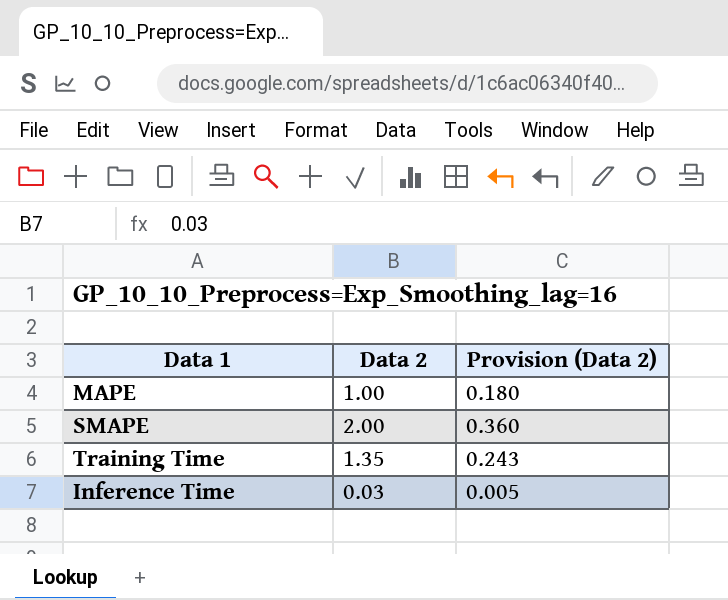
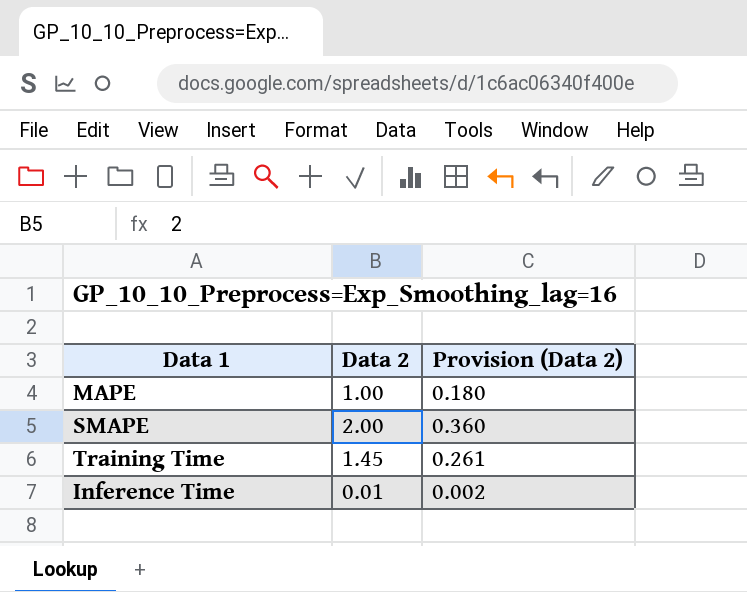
Training Time | Data 2: 1.35 -> 1.45
Training Time | Provision (Data 2): 0.243 -> 0.261
Inference Time | Data 2: 0.03 -> 0.01
Inference Time | Provision (Data 2): 0.005 -> 0.002

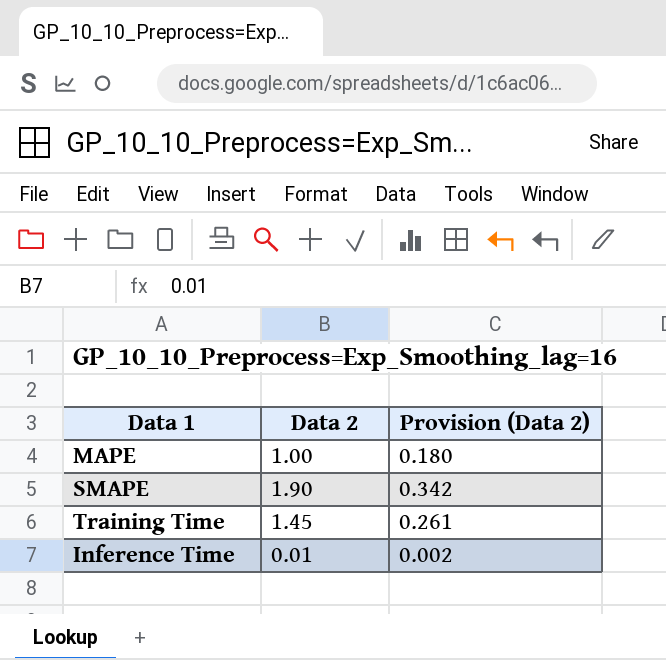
SMAPE | Data 2: 2.00 -> 1.90
SMAPE | Provision (Data 2): 0.360 -> 0.342

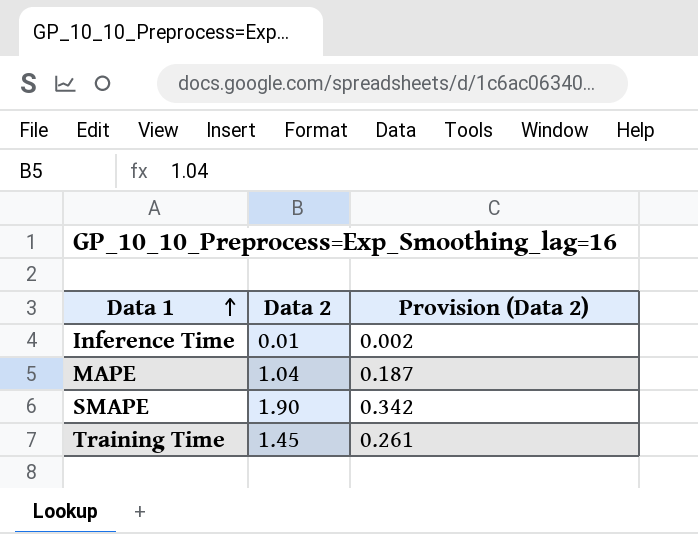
row order: none -> Data 1 ascending
MAPE | Data 2: 1.00 -> 1.04
MAPE | Provision (Data 2): 0.180 -> 0.187

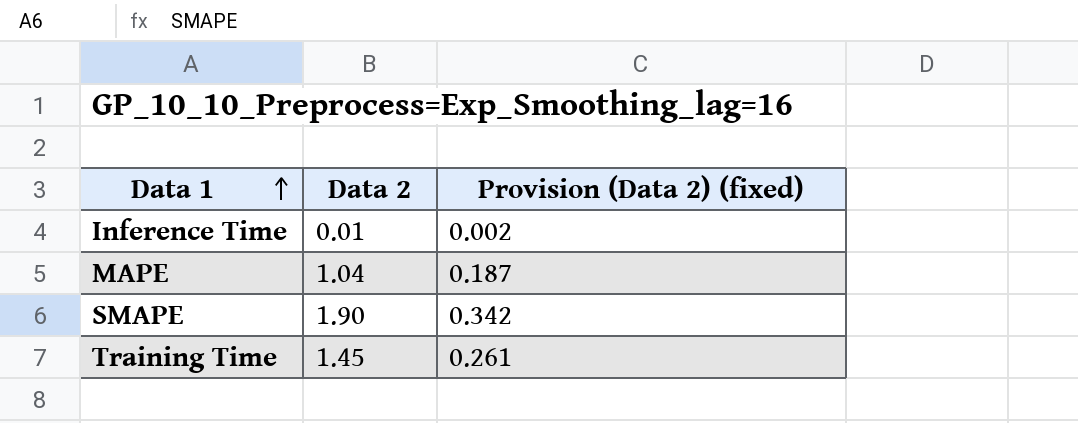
column name: Provision (Data 2) -> Provision (Data 2) (fixed)

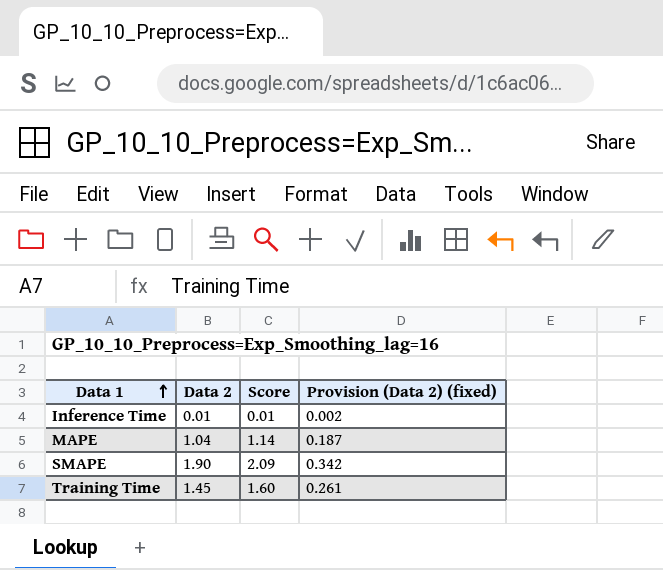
column Score | formula: none -> [Data 2] * 1.1

